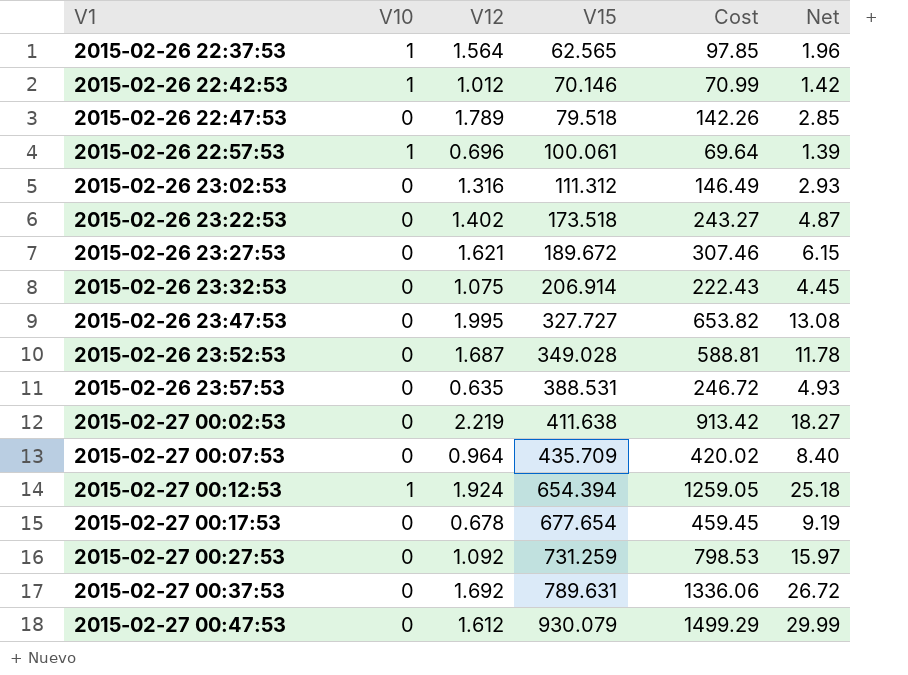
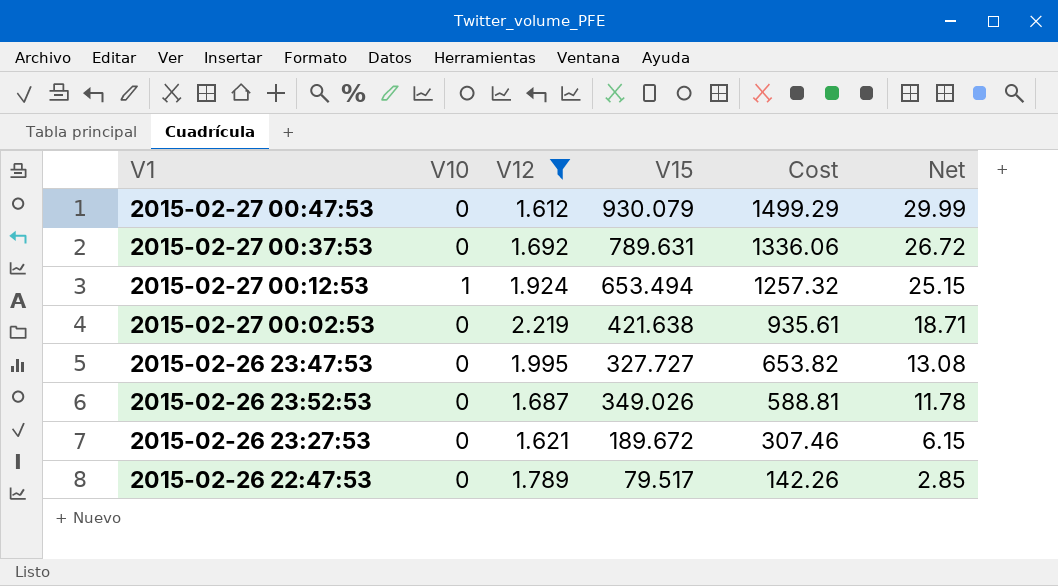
filter: none -> V12 >= 1.612
row order: V1 ascending -> Cost descending
2015-02-27 00:12:53 | V15: 654.394 -> 653.494
2015-02-27 00:12:53 | Cost: 1259.05 -> 1257.32
2015-02-27 00:12:53 | Net: 25.18 -> 25.15
2015-02-27 00:02:53 | V15: 411.638 -> 421.638
2015-02-27 00:02:53 | Cost: 913.42 -> 935.61
2015-02-27 00:02:53 | Net: 18.27 -> 18.71
2015-02-26 23:52:53 | V15: 349.028 -> 349.026
2015-02-26 22:47:53 | V15: 79.518 -> 79.517

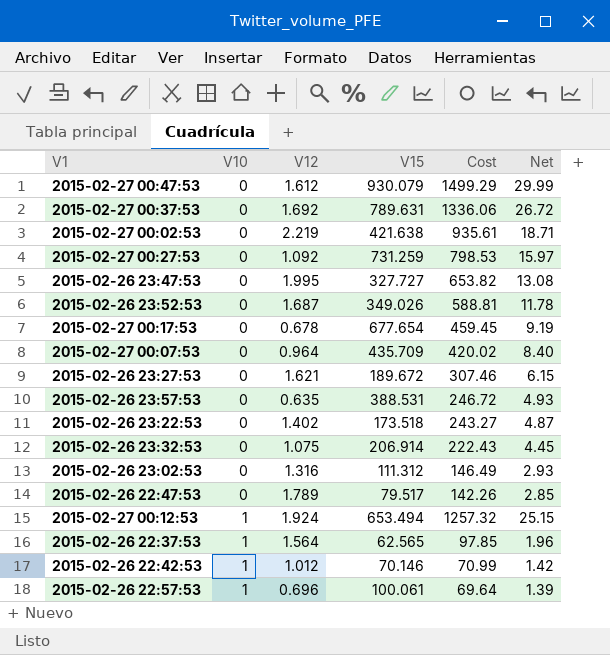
filter: V12 >= 1.612 -> none
row order: Cost descending -> V10 ascending

